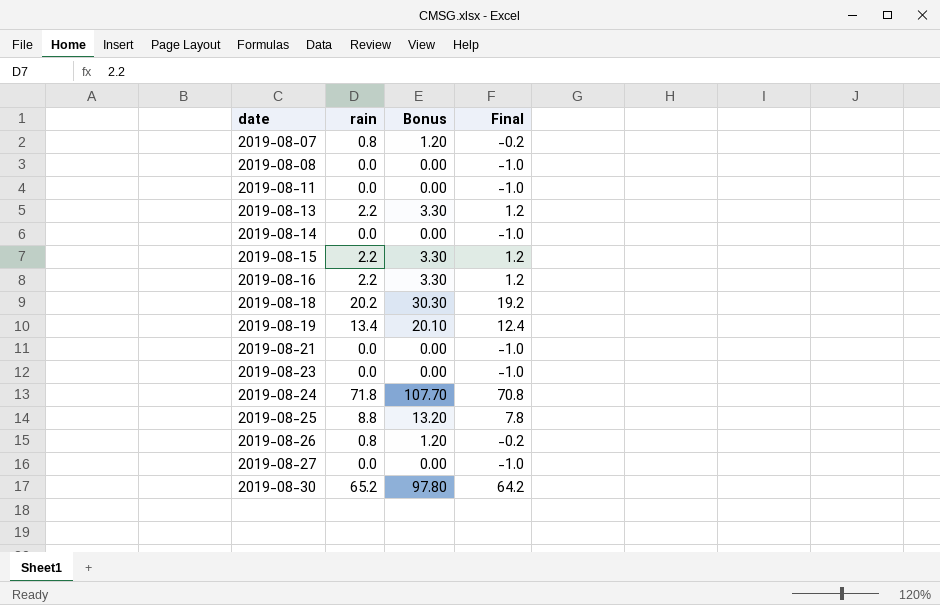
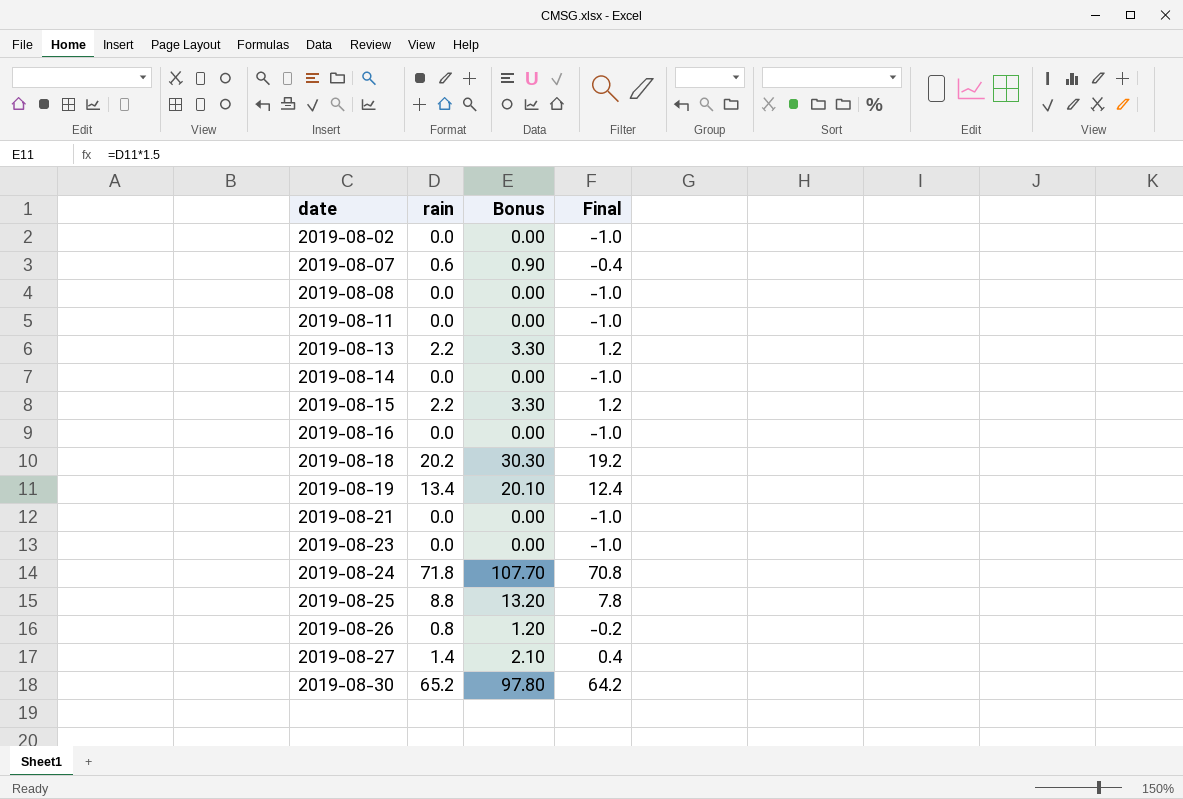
row 2019-08-02: none -> 0.0 | 0.00 | -1.0
2019-08-07 | rain: 0.8 -> 0.6
2019-08-07 | Bonus: 1.20 -> 0.90
2019-08-07 | Final: -0.2 -> -0.4
2019-08-16 | rain: 2.2 -> 0.0
2019-08-16 | Bonus: 3.30 -> 0.00
2019-08-16 | Final: 1.2 -> -1.0
2019-08-27 | rain: 0.0 -> 1.4
2019-08-27 | Bonus: 0.00 -> 2.10
2019-08-27 | Final: -1.0 -> 0.4

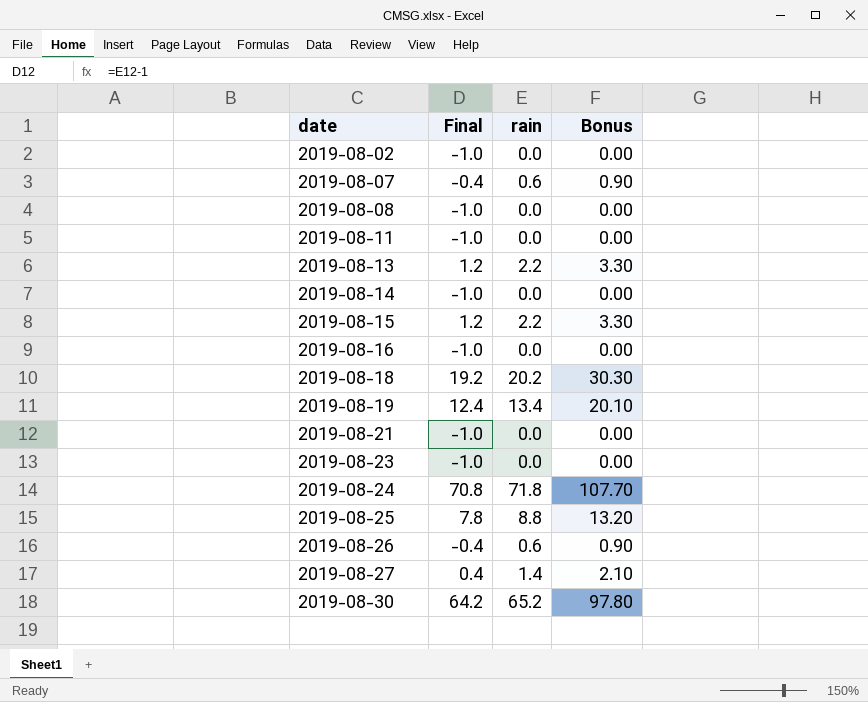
column Final | position: 4 -> 2
2019-08-26 | Final: -0.2 -> -0.4
2019-08-26 | rain: 0.8 -> 0.6
2019-08-26 | Bonus: 1.20 -> 0.90

